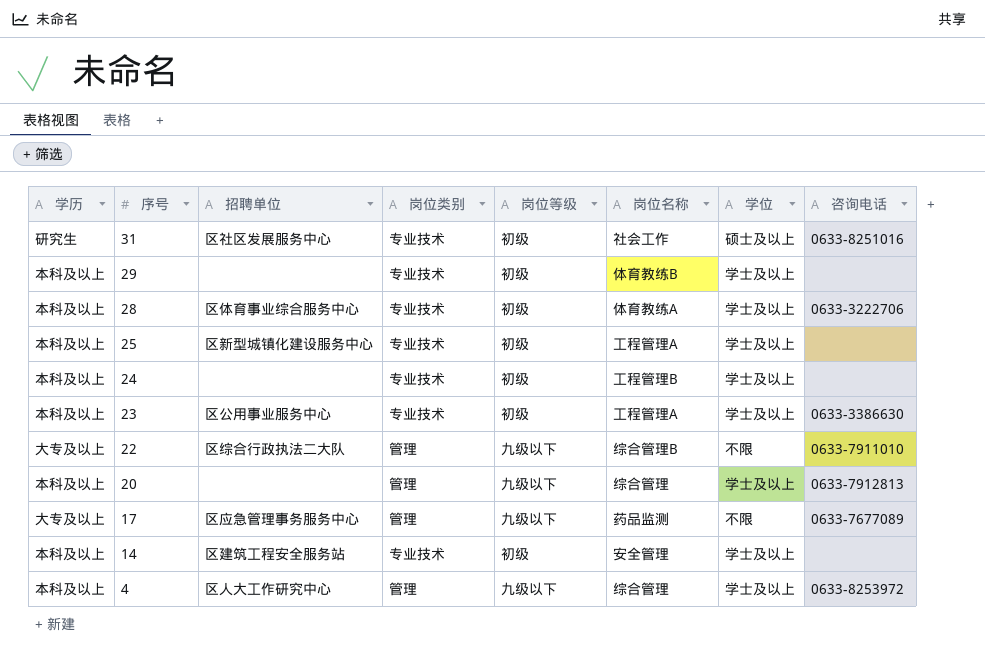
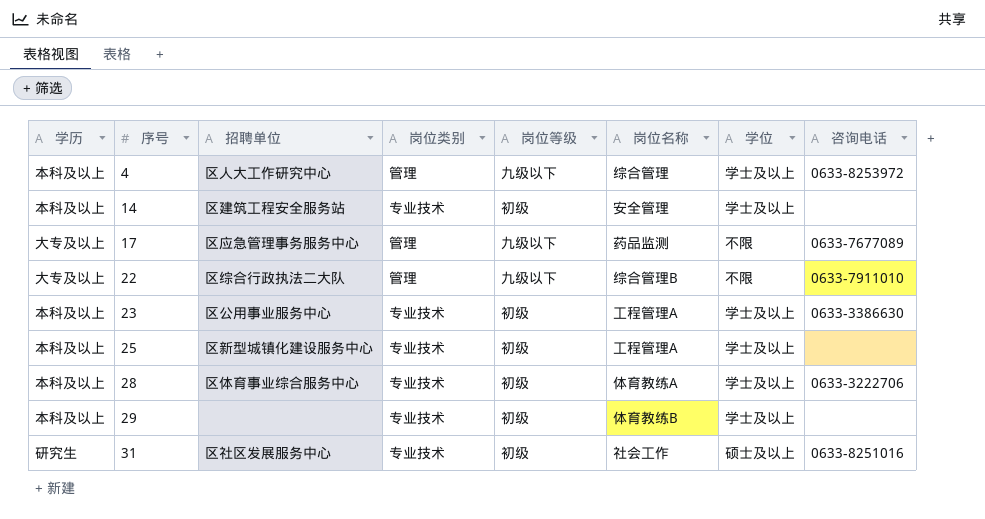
row order: 序号 descending -> 序号 ascending
row 24: 本科及以上 | none | 专业技术 | 初级 | 工程管理B | 学士及以上 | none -> none
row 20: 本科及以上 | none | 管理 | 九级以下 | 综合管理 | 学士及以上 | 0633-7912813 -> none

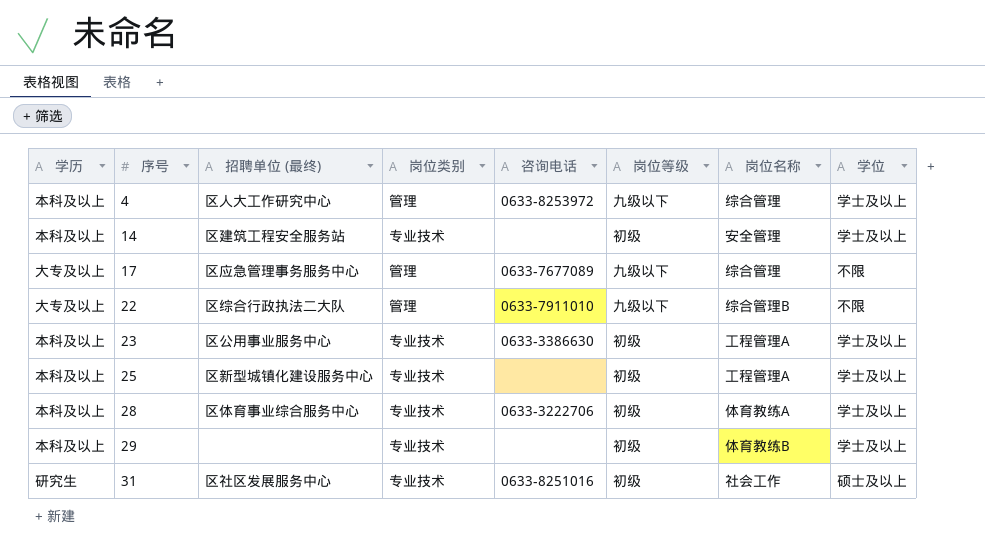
column name: 招聘单位 -> 招聘单位 (最终)
column 咨询电话 | position: 8 -> 5
17 | 岗位名称: 药品监测 -> 综合管理

